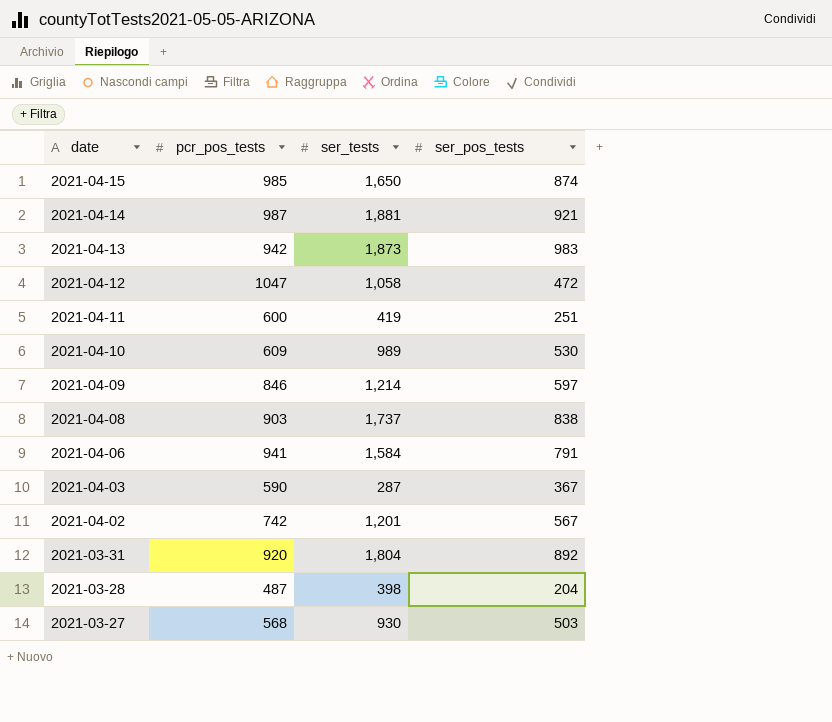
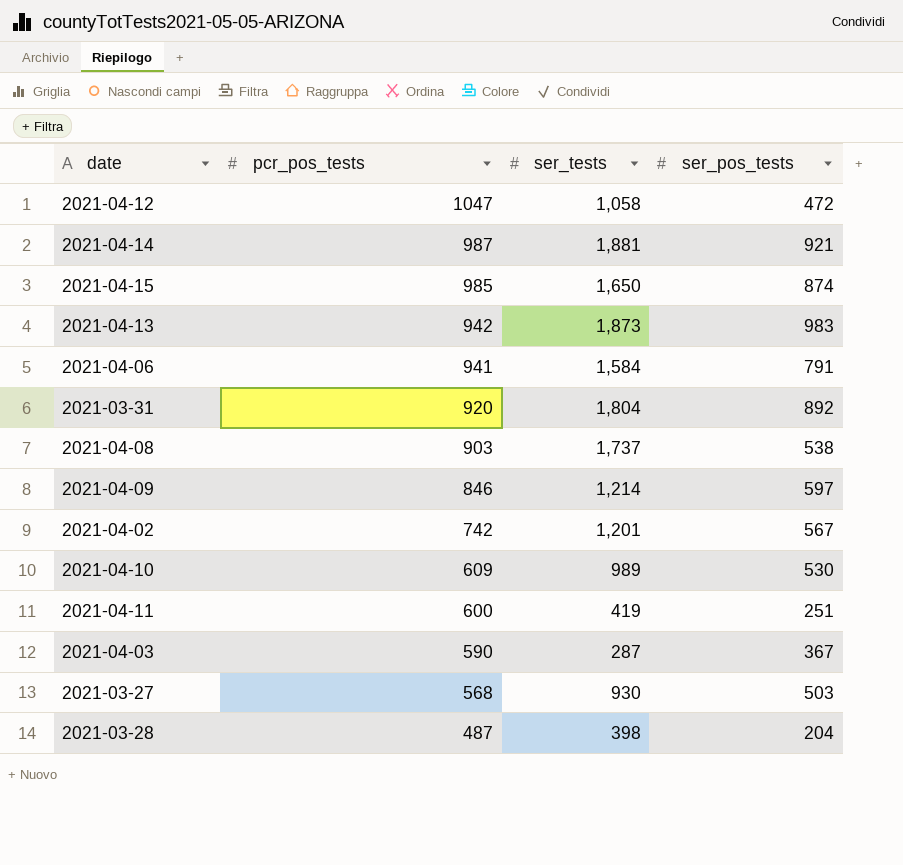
row order: date descending -> pcr_pos_tests descending
2021-04-08 | ser_pos_tests: 838 -> 538

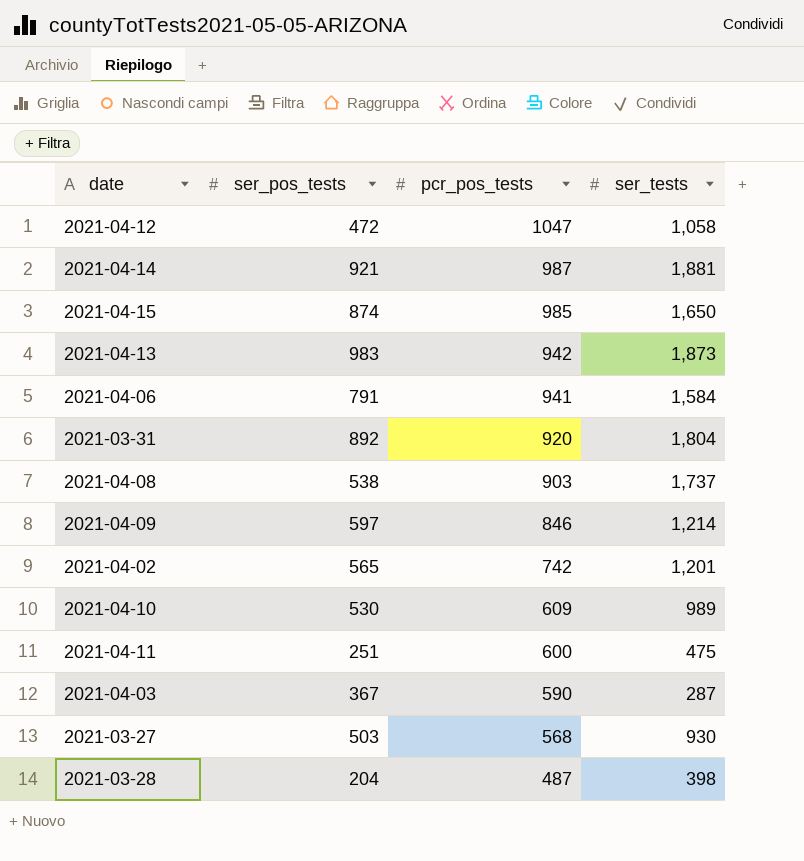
column ser_pos_tests | position: 4 -> 2
2021-04-02 | ser_pos_tests: 567 -> 565
2021-04-11 | ser_tests: 419 -> 475

